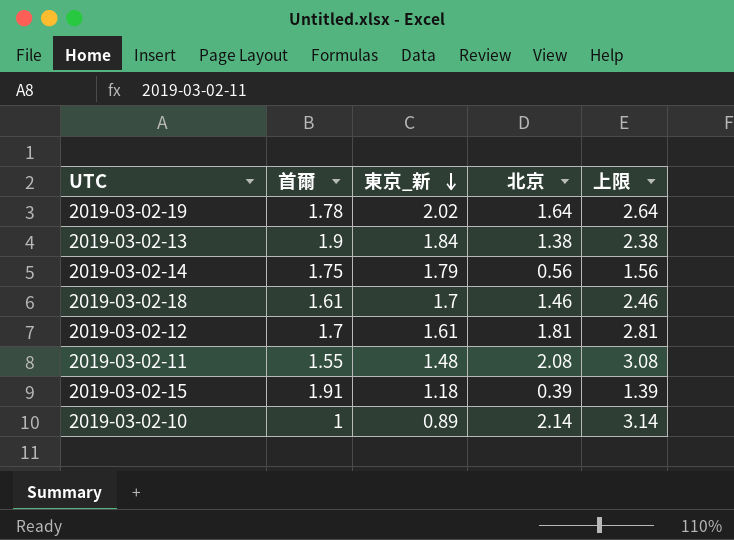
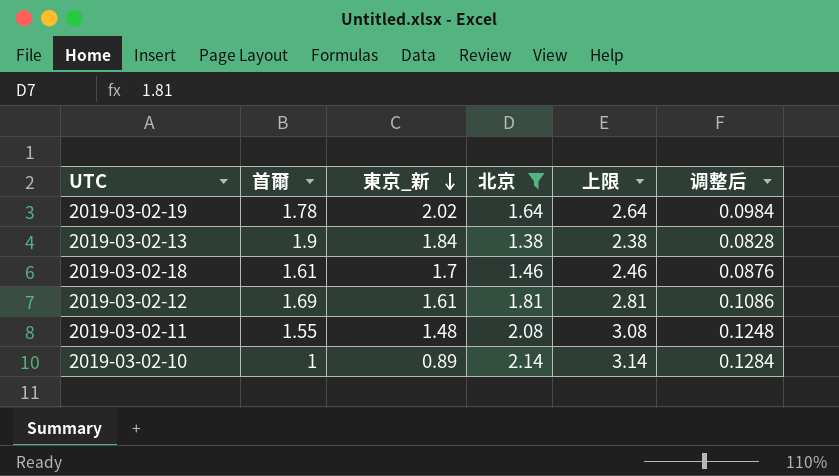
filter: none -> 北京 >= 1.38
column 调整后 | formula: none -> [北京] * 0.06
2019-03-02-12 | 首爾: 1.7 -> 1.69

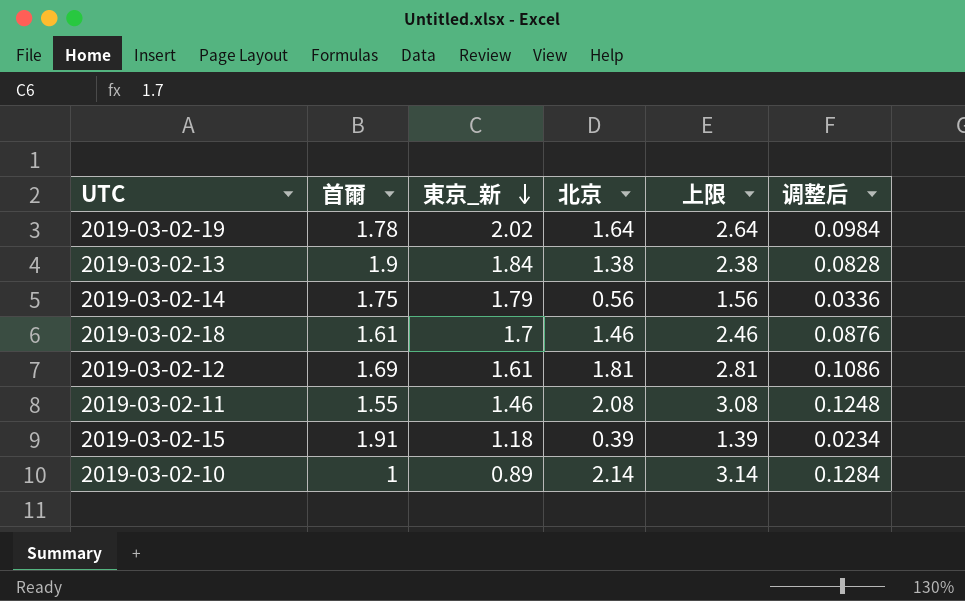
filter: 北京 >= 1.38 -> none
2019-03-02-11 | 東京_新: 1.48 -> 1.46

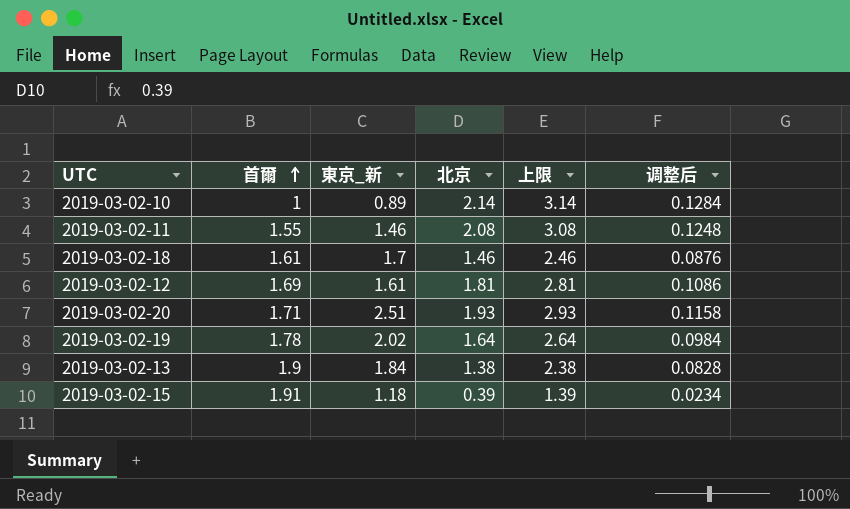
row order: 東京_新 descending -> 首爾 ascending
row 2019-03-02-14: 1.75 | 1.79 | 0.56 | 1.56 | 0.0336 -> none
row 2019-03-02-20: none -> 1.71 | 2.51 | 1.93 | 2.93 | 0.1158

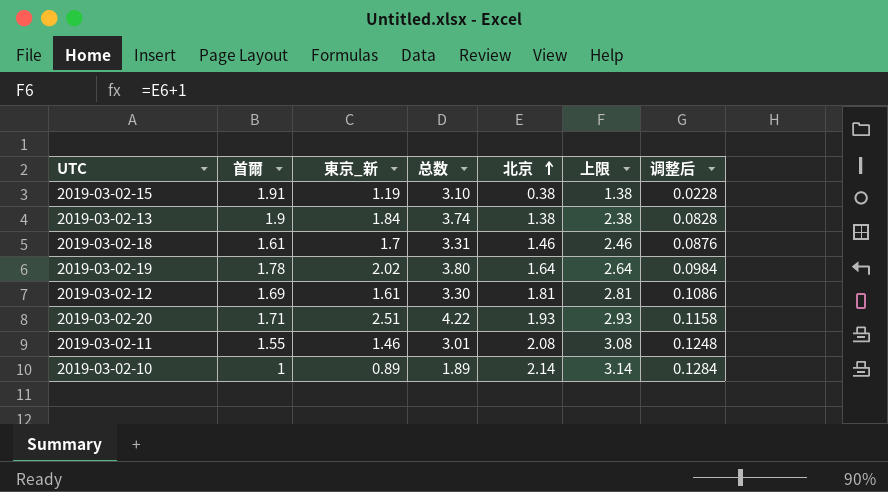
row order: 首爾 ascending -> 北京 ascending
column 总数 | formula: none -> [首爾] + [東京_新]
2019-03-02-15 | 東京_新: 1.18 -> 1.19
2019-03-02-15 | 北京: 0.39 -> 0.38
2019-03-02-15 | 上限: 1.39 -> 1.38
2019-03-02-15 | 调整后: 0.0234 -> 0.0228

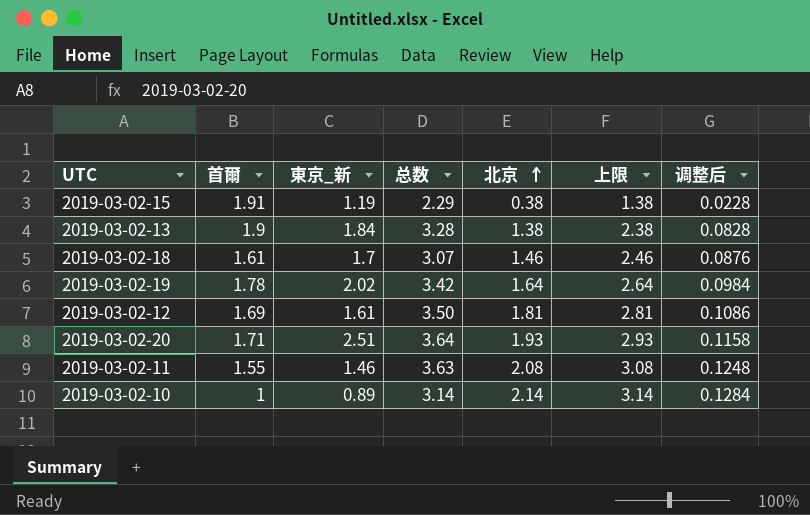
column 总数 | formula: [首爾] + [東京_新] -> [首爾] + [北京]

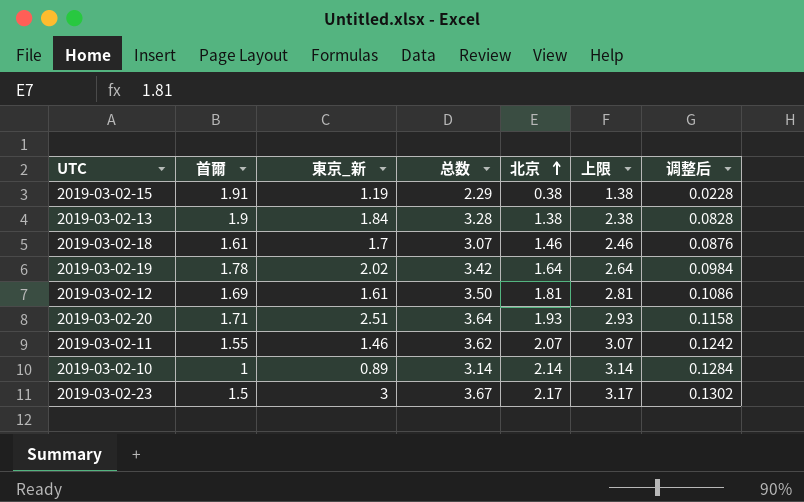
2019-03-02-11 | 总数: 3.63 -> 3.62
2019-03-02-11 | 北京: 2.08 -> 2.07
2019-03-02-11 | 上限: 3.08 -> 3.07
2019-03-02-11 | 调整后: 0.1248 -> 0.1242
row 2019-03-02-23: none -> 1.5 | 3 | 3.67 | 2.17 | 3.17 | 0.1302

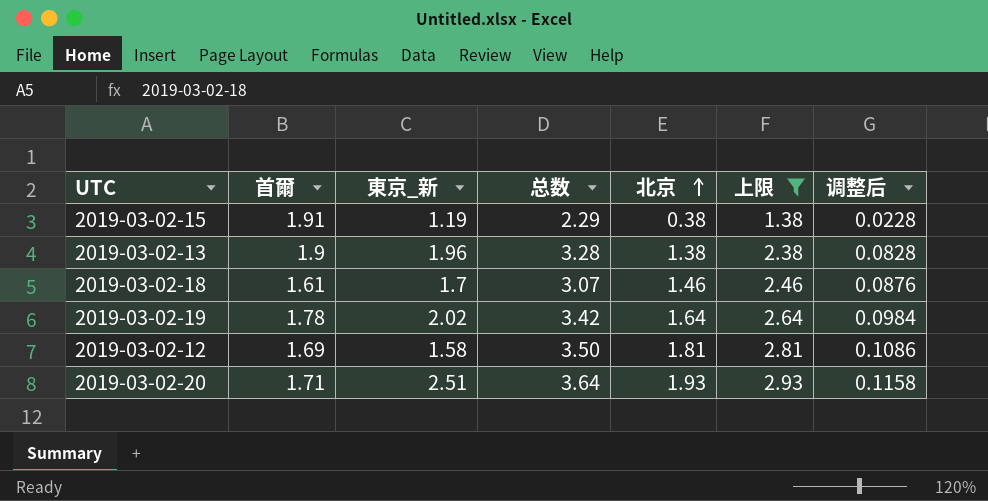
filter: none -> 上限 <= 2.93
2019-03-02-13 | 東京_新: 1.84 -> 1.96
2019-03-02-12 | 東京_新: 1.61 -> 1.58

